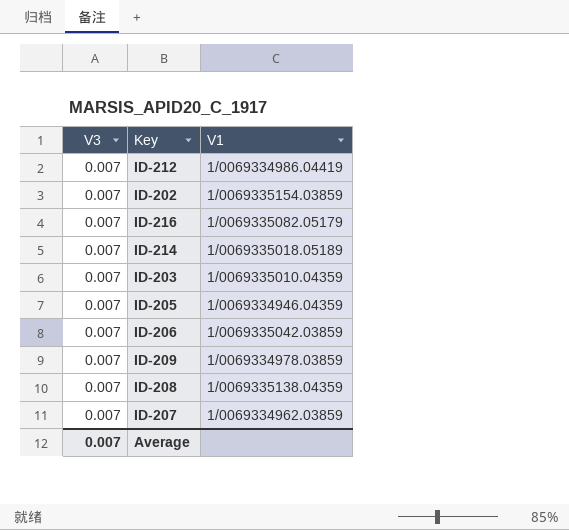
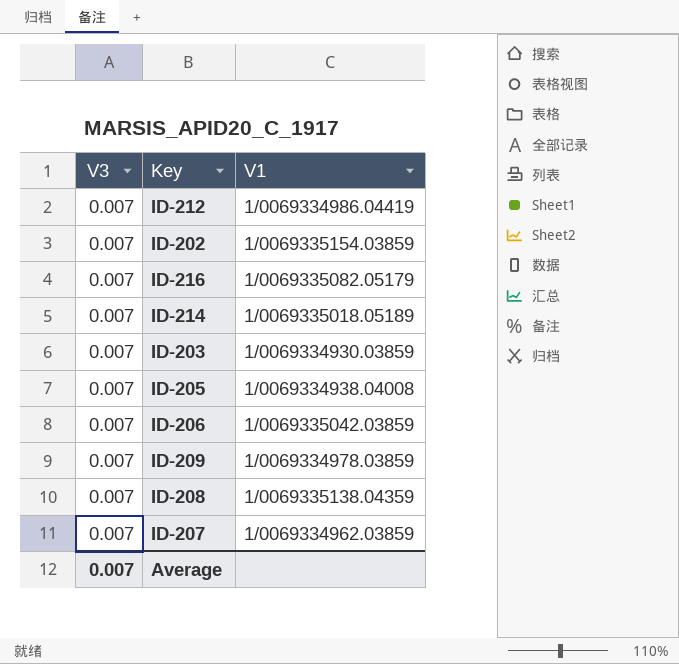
ID-203 | V1: 1/0069335010.04359 -> 1/0069334930.03859
ID-205 | V1: 1/0069334946.04359 -> 1/0069334938.04008

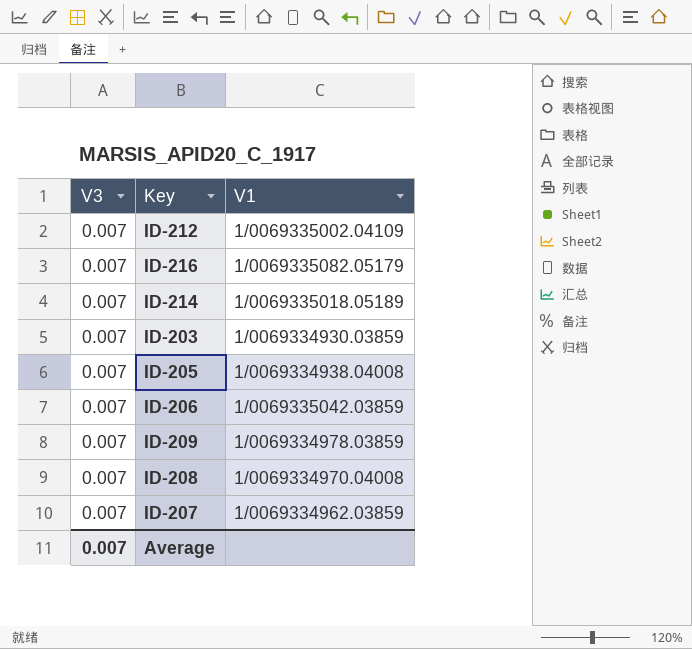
row ID-202: 0.007 | 1/0069335154.03859 -> none
ID-212 | V1: 1/0069334986.04419 -> 1/0069335002.04109
ID-208 | V1: 1/0069335138.04359 -> 1/0069334970.04008

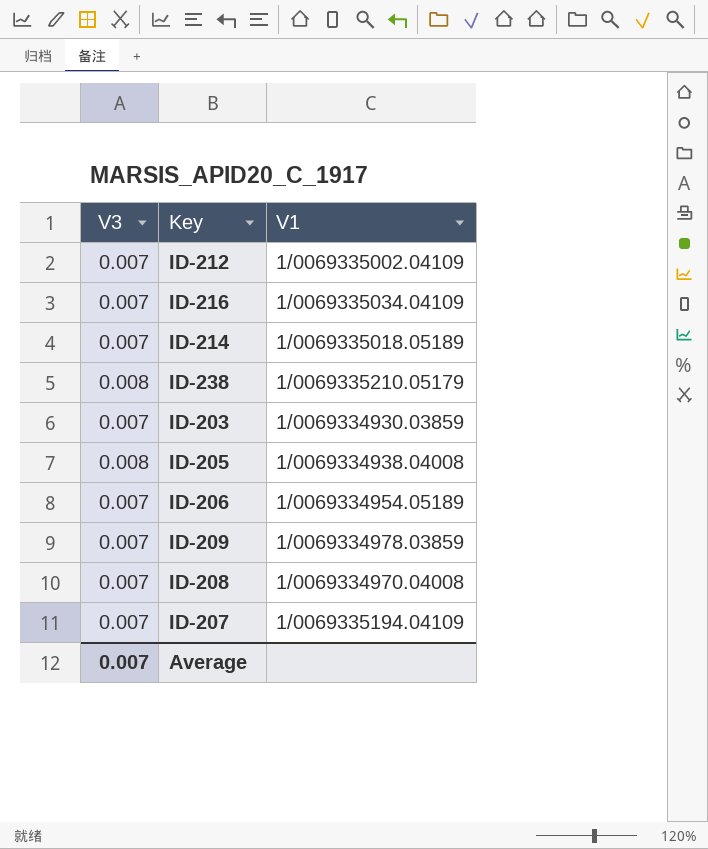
ID-216 | V1: 1/0069335082.05179 -> 1/0069335034.04109
row ID-238: none -> 0.008 | 1/0069335210.05179
ID-205 | V3: 0.007 -> 0.008
ID-206 | V1: 1/0069335042.03859 -> 1/0069334954.05189
ID-207 | V1: 1/0069334962.03859 -> 1/0069335194.04109

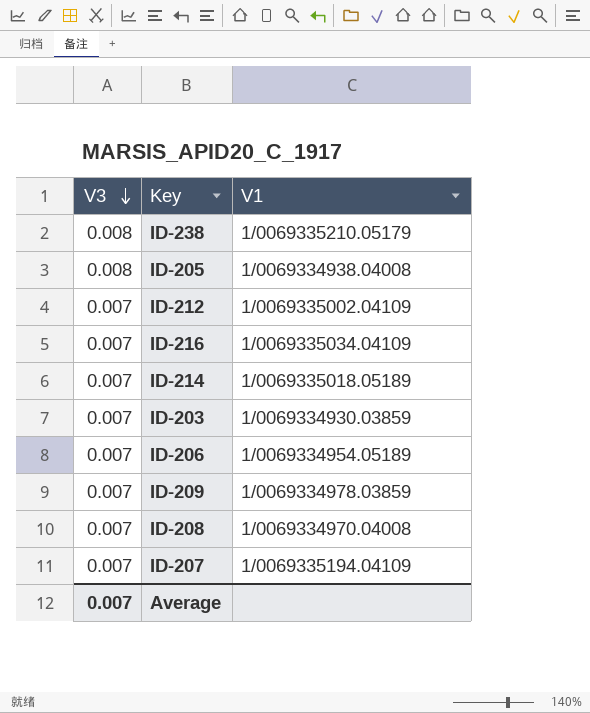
row order: none -> V3 descending

